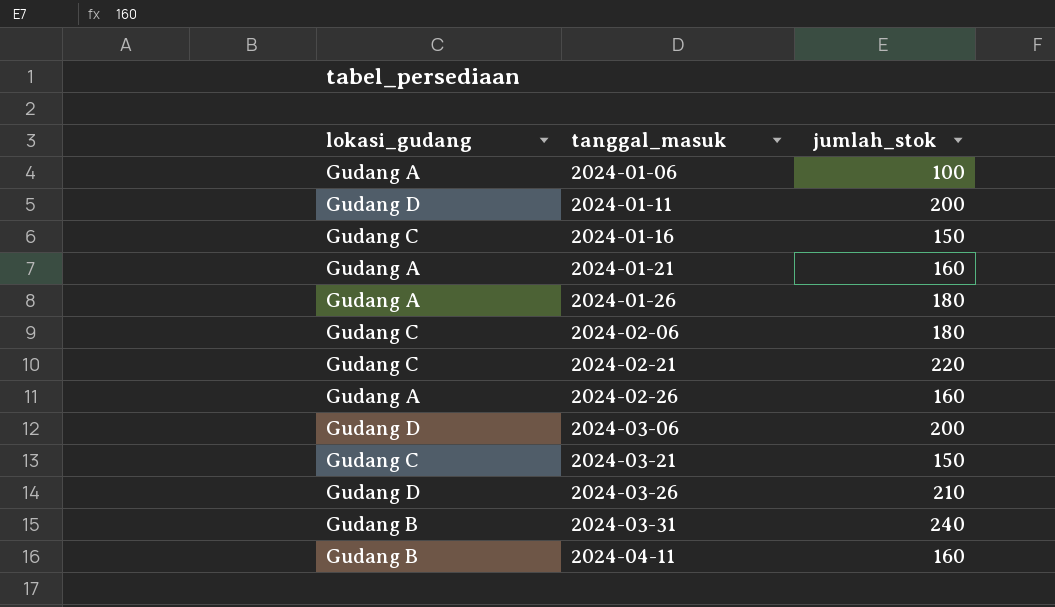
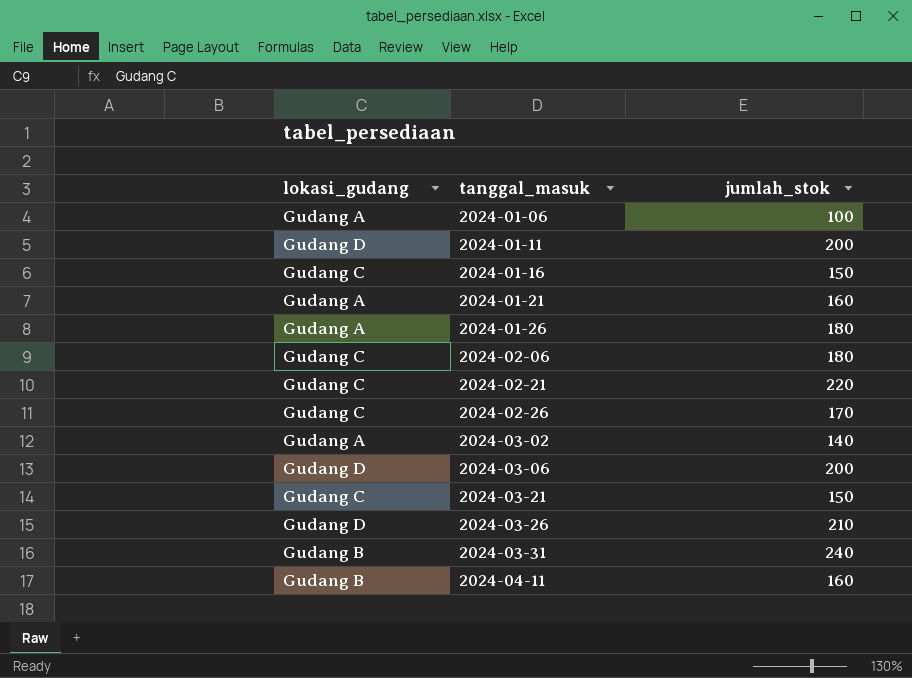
2024-02-26 | lokasi_gudang: Gudang A -> Gudang C
2024-02-26 | jumlah_stok: 160 -> 170
row 2024-03-02: none -> Gudang A | 140

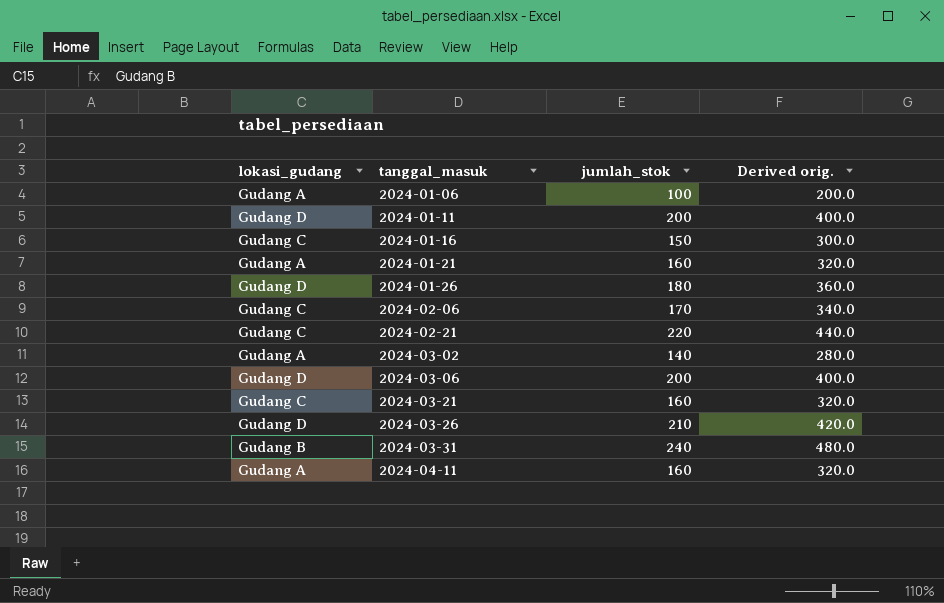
column Derived orig. | formula: none -> [jumlah_stok] * 2
row 2024-02-26: Gudang C | 170 -> none
2024-01-26 | lokasi_gudang: Gudang A -> Gudang D
2024-02-06 | jumlah_stok: 180 -> 170
2024-03-21 | jumlah_stok: 150 -> 160
2024-04-11 | lokasi_gudang: Gudang B -> Gudang A

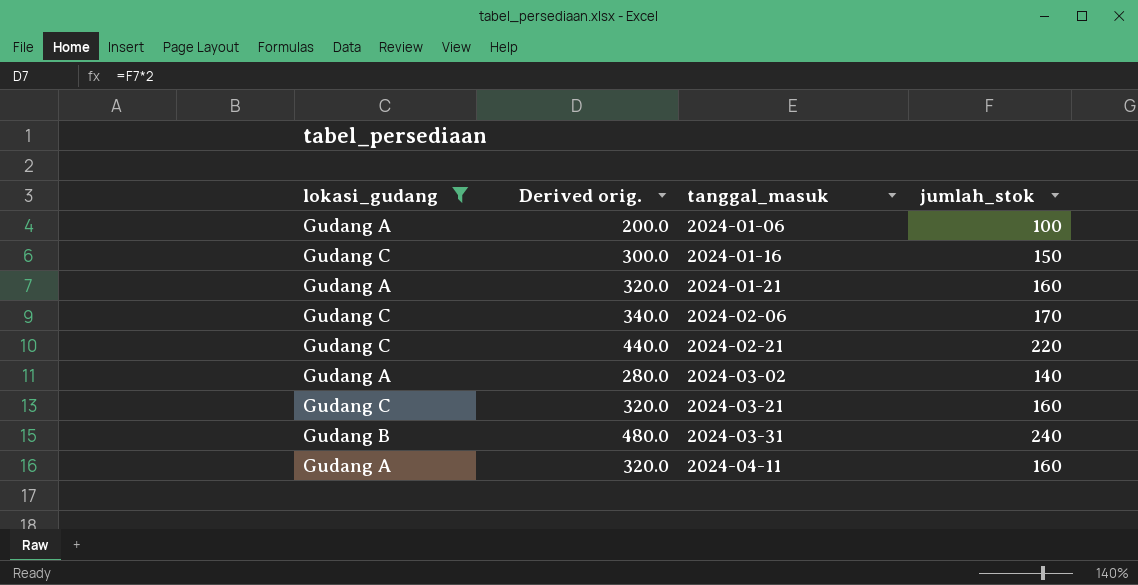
filter: none -> lokasi_gudang != Gudang D
column Derived orig. | position: 4 -> 2

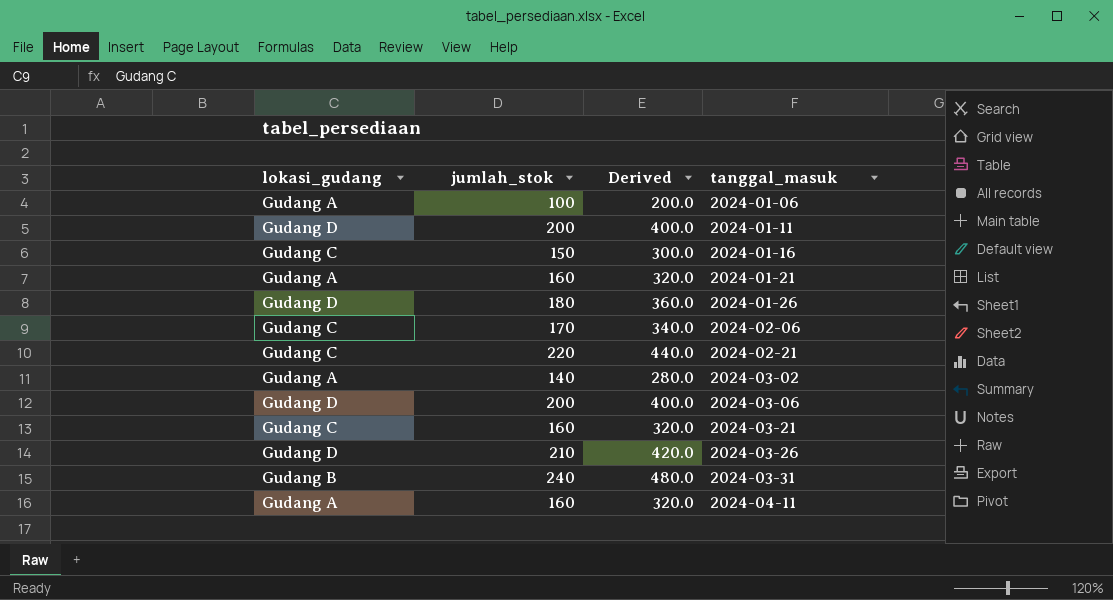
filter: lokasi_gudang != Gudang D -> none
column jumlah_stok | position: 4 -> 2
column name: Derived orig. -> Derived

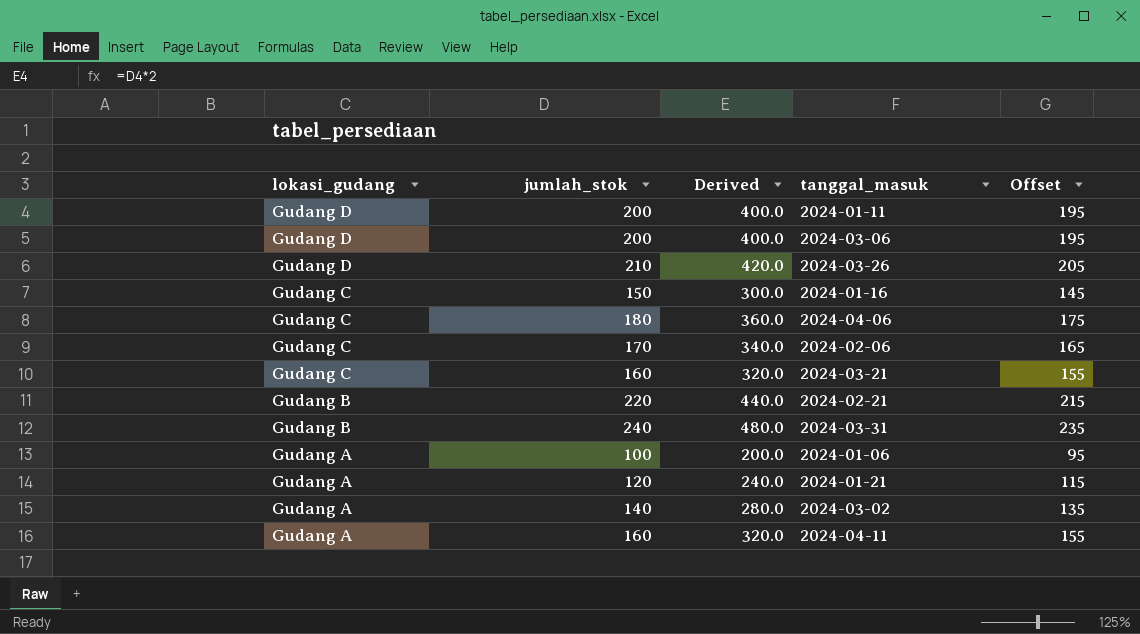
row order: tanggal_masuk ascending -> lokasi_gudang descending
column Offset | formula: none -> [jumlah_stok] - 5
row 2024-01-26: Gudang D | 180 | 360.0 -> none
row 2024-04-06: none -> Gudang C | 180 | 360.0 | 175
2024-02-21 | lokasi_gudang: Gudang C -> Gudang B
2024-01-21 | jumlah_stok: 160 -> 120
2024-01-21 | Derived: 320.0 -> 240.0

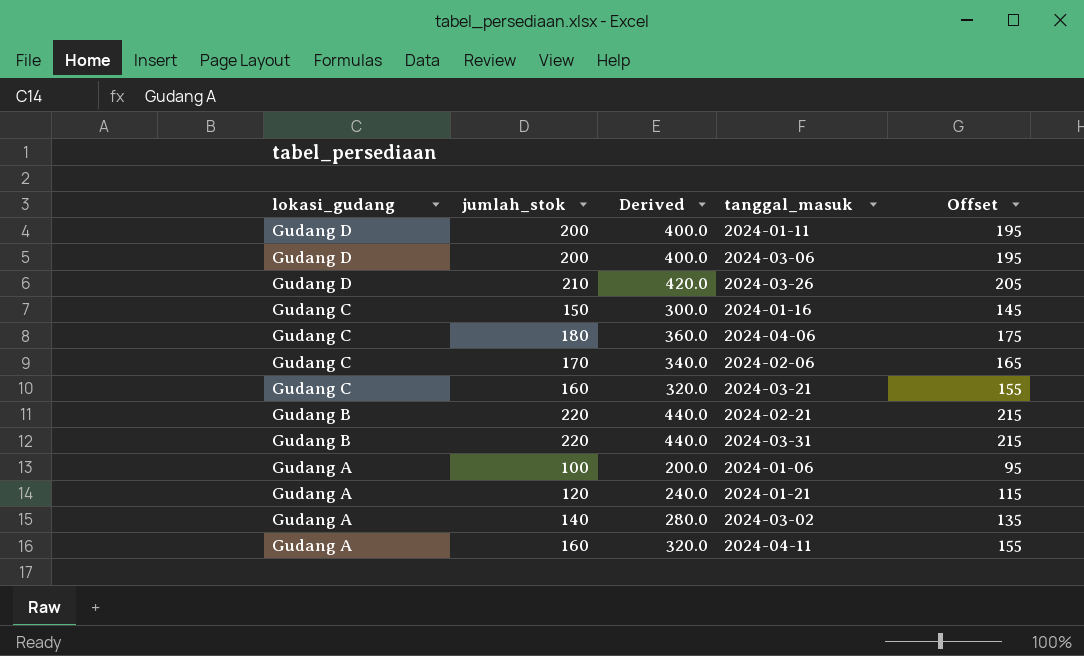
2024-03-31 | jumlah_stok: 240 -> 220
2024-03-31 | Derived: 480.0 -> 440.0
2024-03-31 | Offset: 235 -> 215

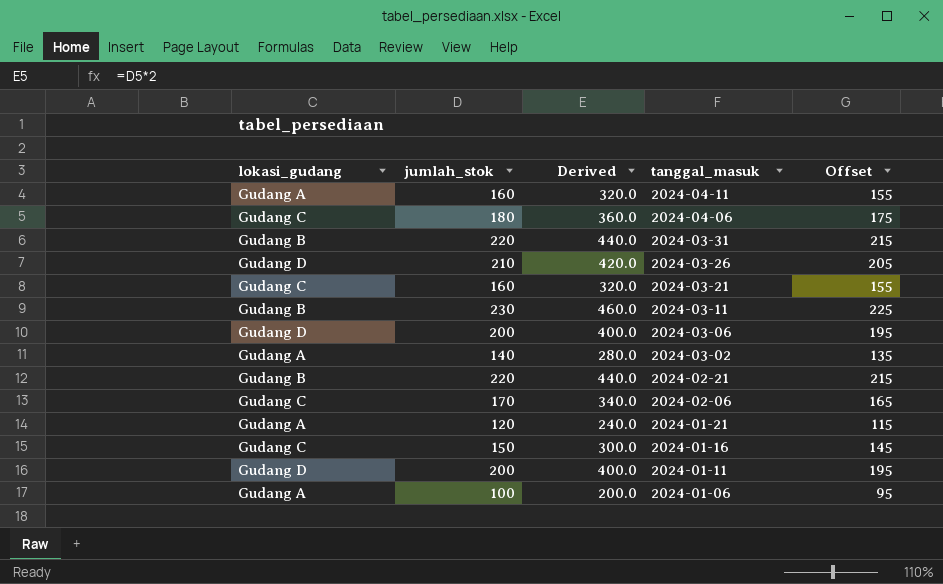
row order: lokasi_gudang descending -> tanggal_masuk descending
row 2024-03-11: none -> Gudang B | 230 | 460.0 | 225

